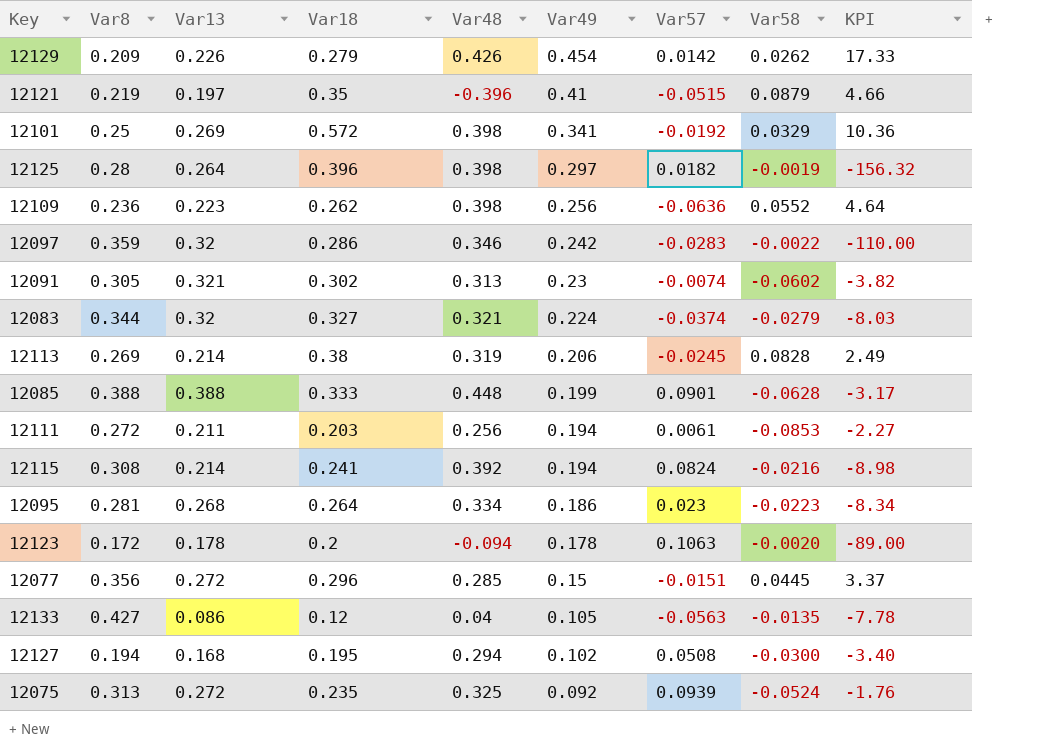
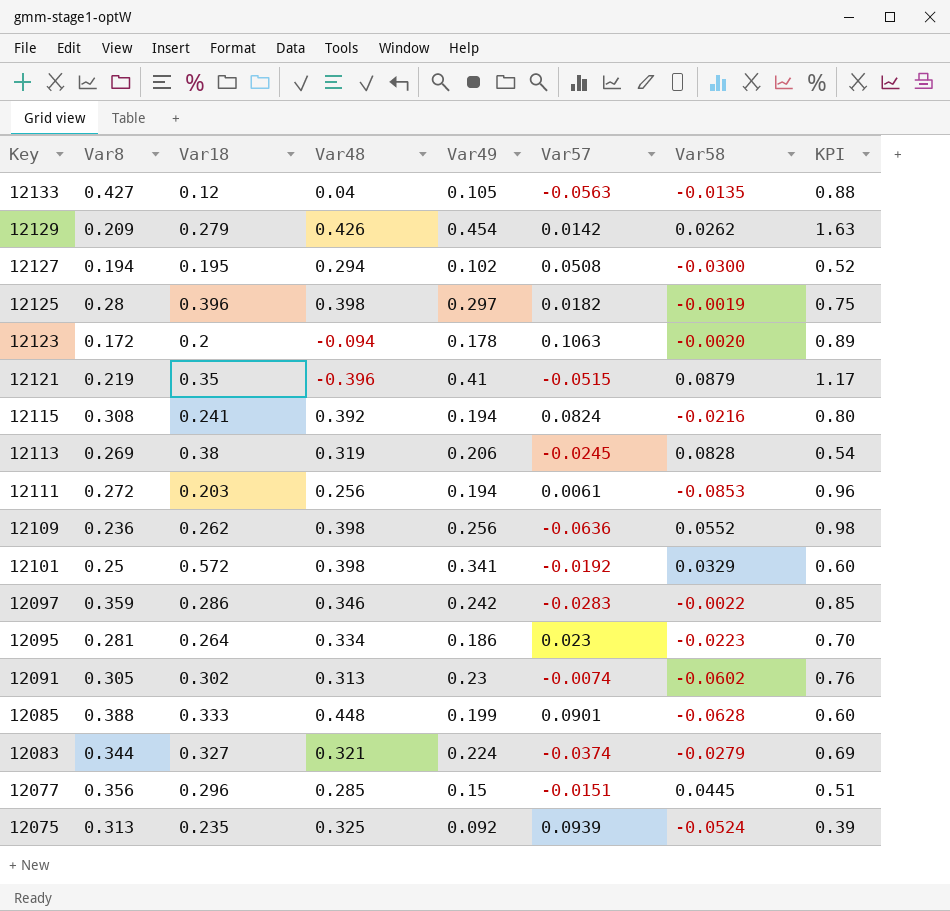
row order: Var49 descending -> Key descending
column Var13 | position: 3 -> none
column KPI | formula: [Var49] / [Var58] -> [Var49] / [Var18]

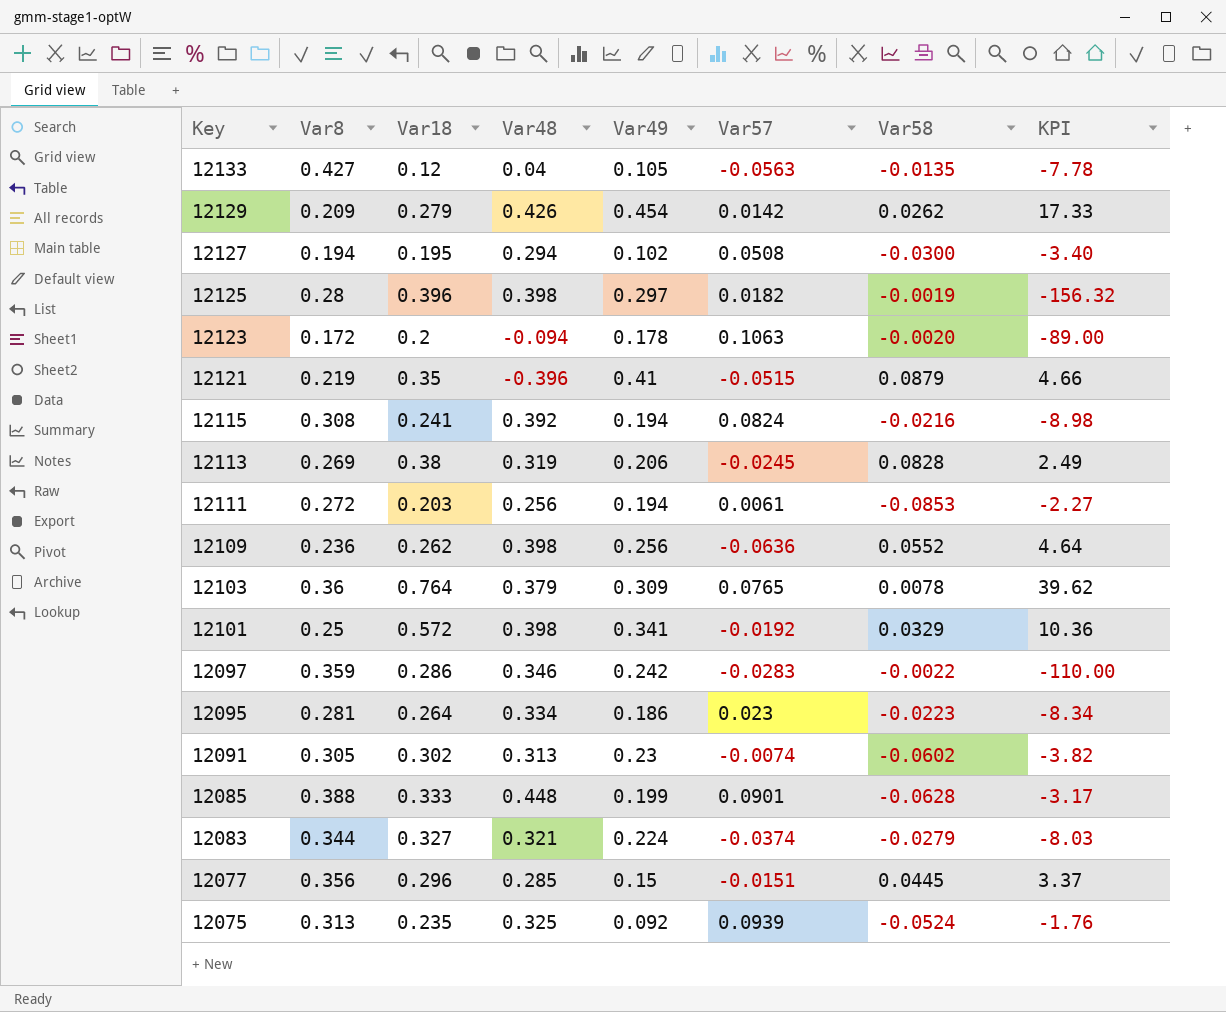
column KPI | formula: [Var49] / [Var18] -> [Var49] / [Var58]
row 12103: none -> 0.36 | 0.764 | 0.379 | 0.309 | 0.0765 | 0.0078 | 39.62

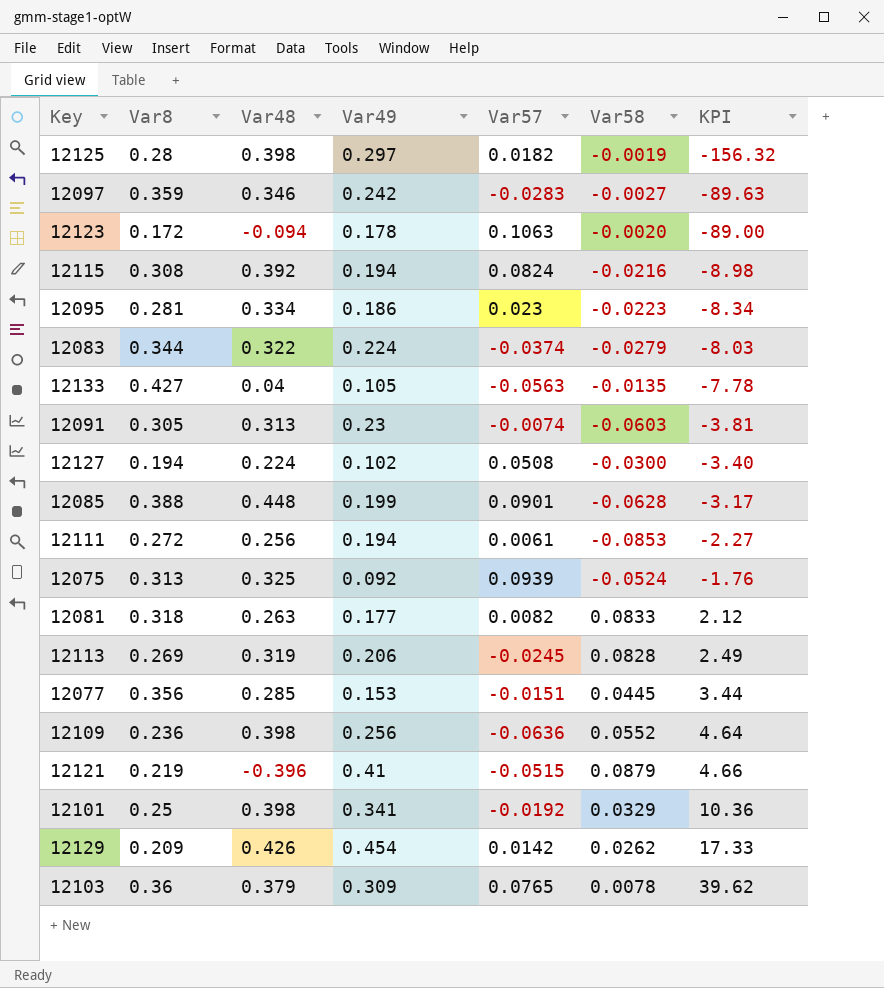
row order: Key descending -> KPI ascending
column Var18 | position: 3 -> none
12097 | Var58: -0.0022 -> -0.0027
12097 | KPI: -110.00 -> -89.63
12083 | Var48: 0.321 -> 0.322
12091 | Var58: -0.0602 -> -0.0603
12091 | KPI: -3.82 -> -3.81
12127 | Var48: 0.294 -> 0.224
row 12081: none -> 0.318 | 0.263 | 0.177 | 0.0082 | 0.0833 | 2.12
12077 | Var49: 0.15 -> 0.153
12077 | KPI: 3.37 -> 3.44

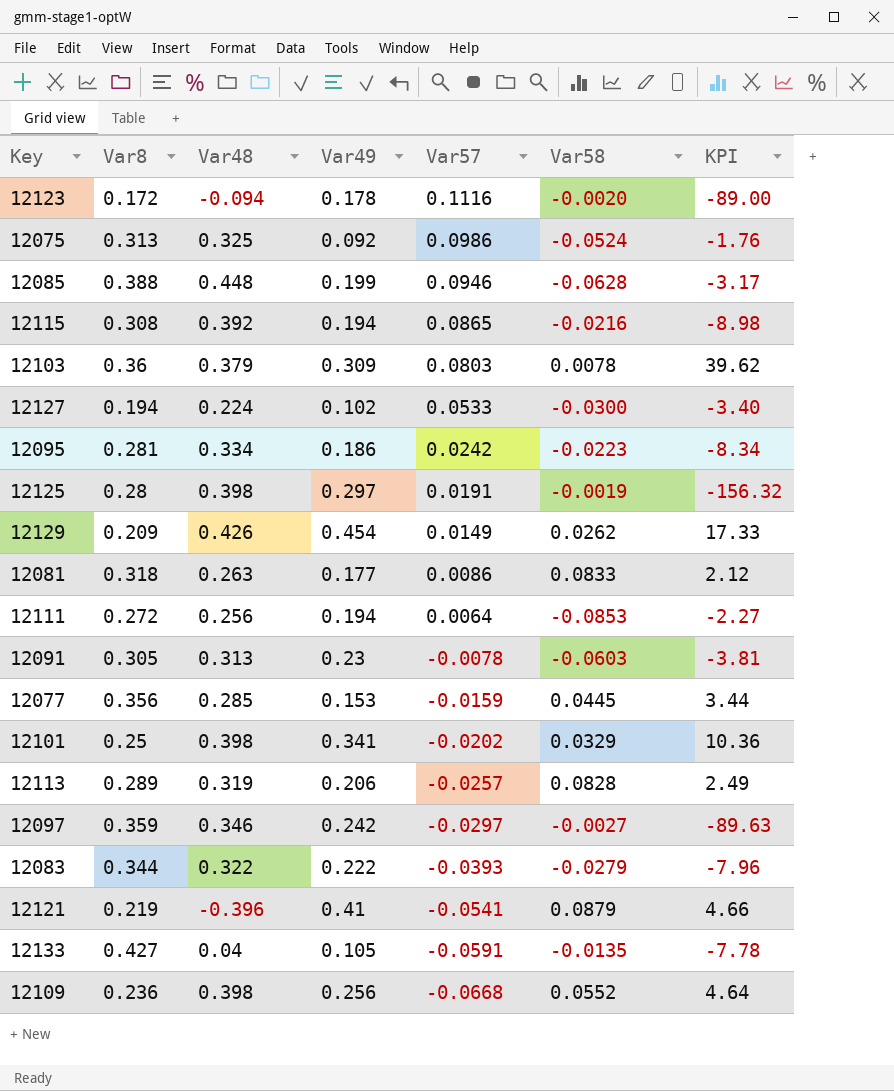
row order: KPI ascending -> Var57 descending
12123 | Var57: 0.1063 -> 0.1116
12075 | Var57: 0.0939 -> 0.0986
12085 | Var57: 0.0901 -> 0.0946
12115 | Var57: 0.0824 -> 0.0865
12103 | Var57: 0.0765 -> 0.0803
12127 | Var57: 0.0508 -> 0.0533
12095 | Var57: 0.023 -> 0.0242
12125 | Var57: 0.0182 -> 0.0191
12129 | Var57: 0.0142 -> 0.0149
12081 | Var57: 0.0082 -> 0.0086
12111 | Var57: 0.0061 -> 0.0064
12091 | Var57: -0.0074 -> -0.0078
12077 | Var57: -0.0151 -> -0.0159
12101 | Var57: -0.0192 -> -0.0202
12113 | Var8: 0.269 -> 0.289
12113 | Var57: -0.0245 -> -0.0257
12097 | Var57: -0.0283 -> -0.0297
12083 | Var49: 0.224 -> 0.222
12083 | Var57: -0.0374 -> -0.0393
12083 | KPI: -8.03 -> -7.96
12121 | Var57: -0.0515 -> -0.0541
12133 | Var57: -0.0563 -> -0.0591
12109 | Var57: -0.0636 -> -0.0668

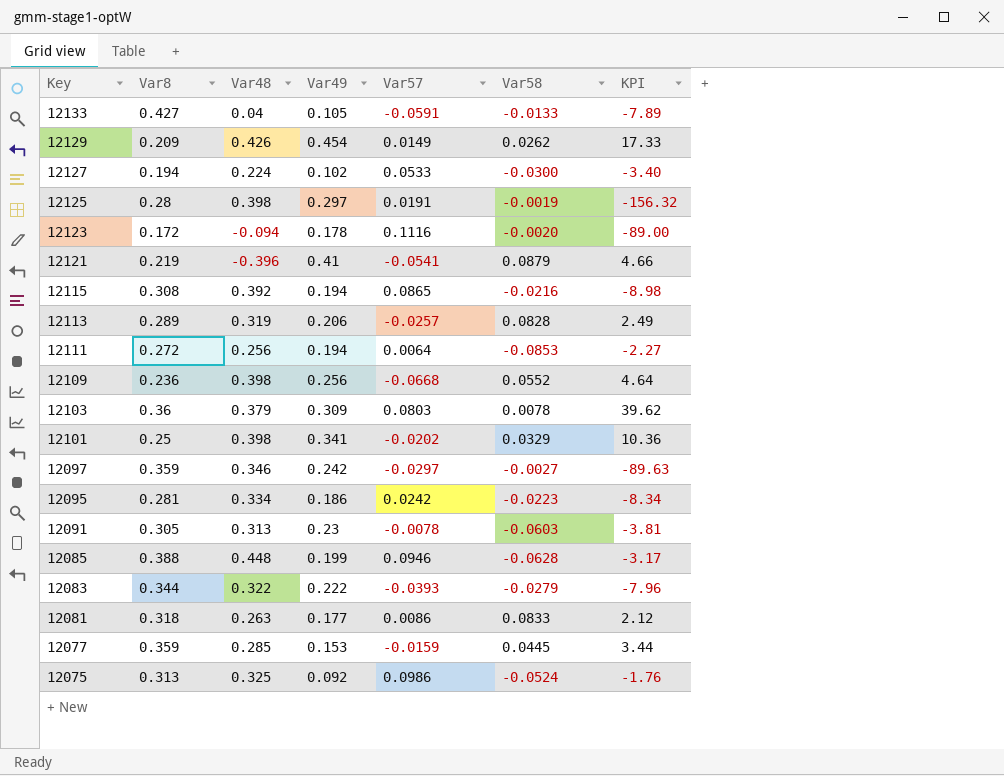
row order: Var57 descending -> Key descending
12133 | Var58: -0.0135 -> -0.0133
12133 | KPI: -7.78 -> -7.89
12077 | Var8: 0.356 -> 0.359

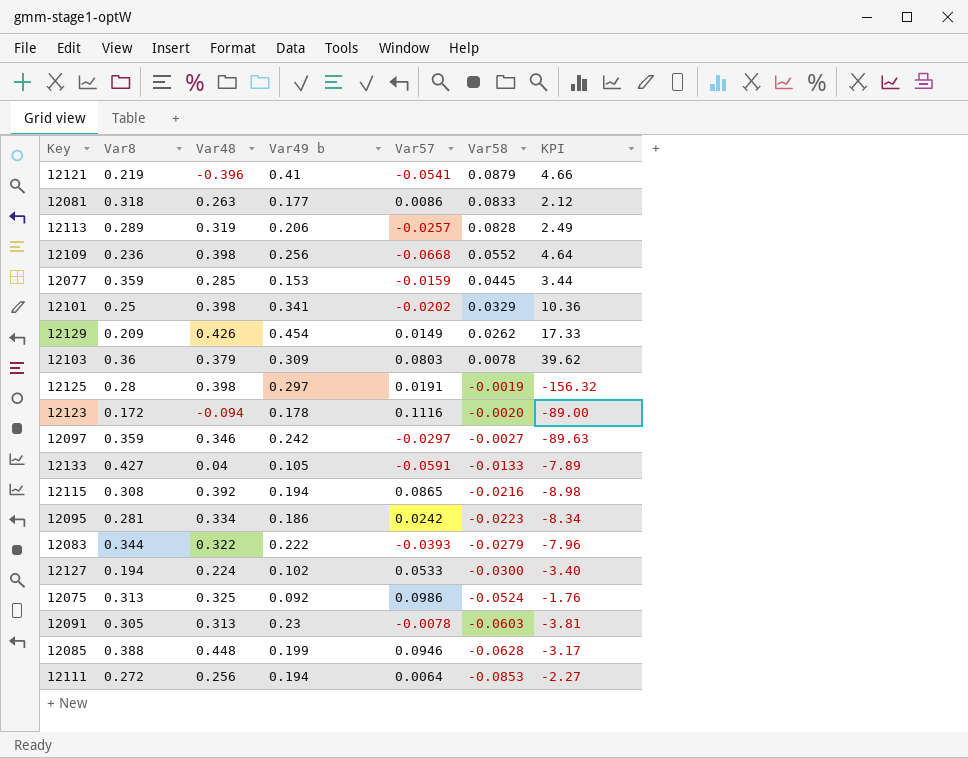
row order: Key descending -> Var58 descending
column name: Var49 -> Var49 b

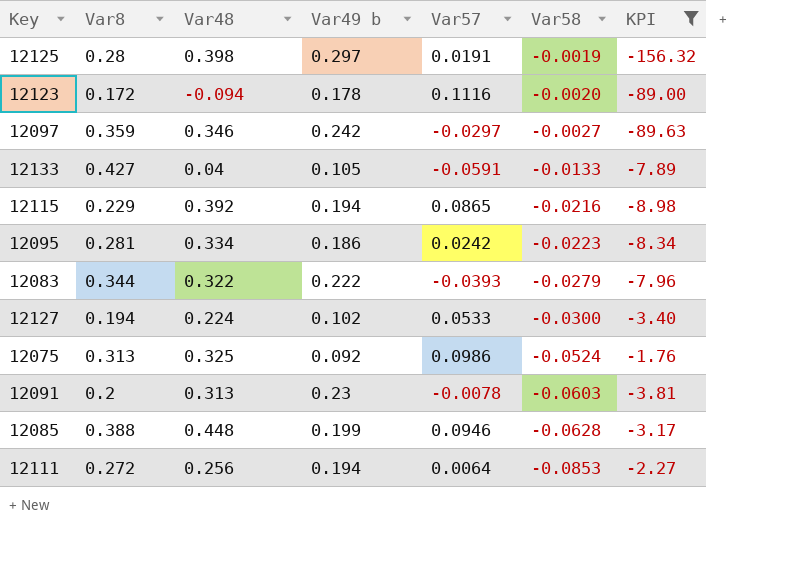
filter: none -> KPI <= -1.76
12115 | Var8: 0.308 -> 0.229
12091 | Var8: 0.305 -> 0.2

